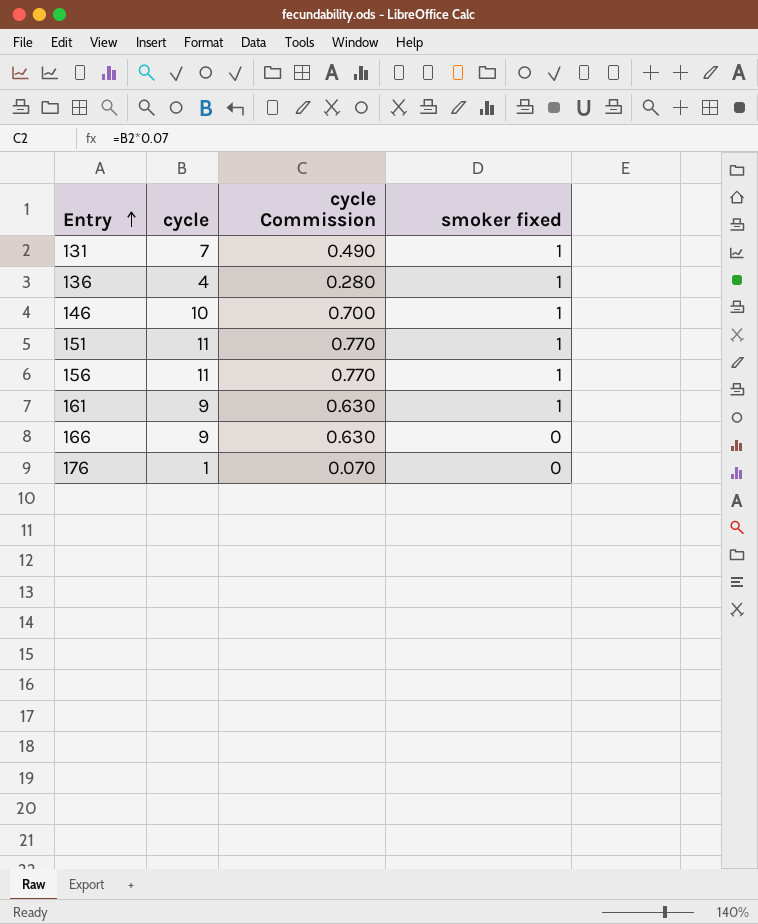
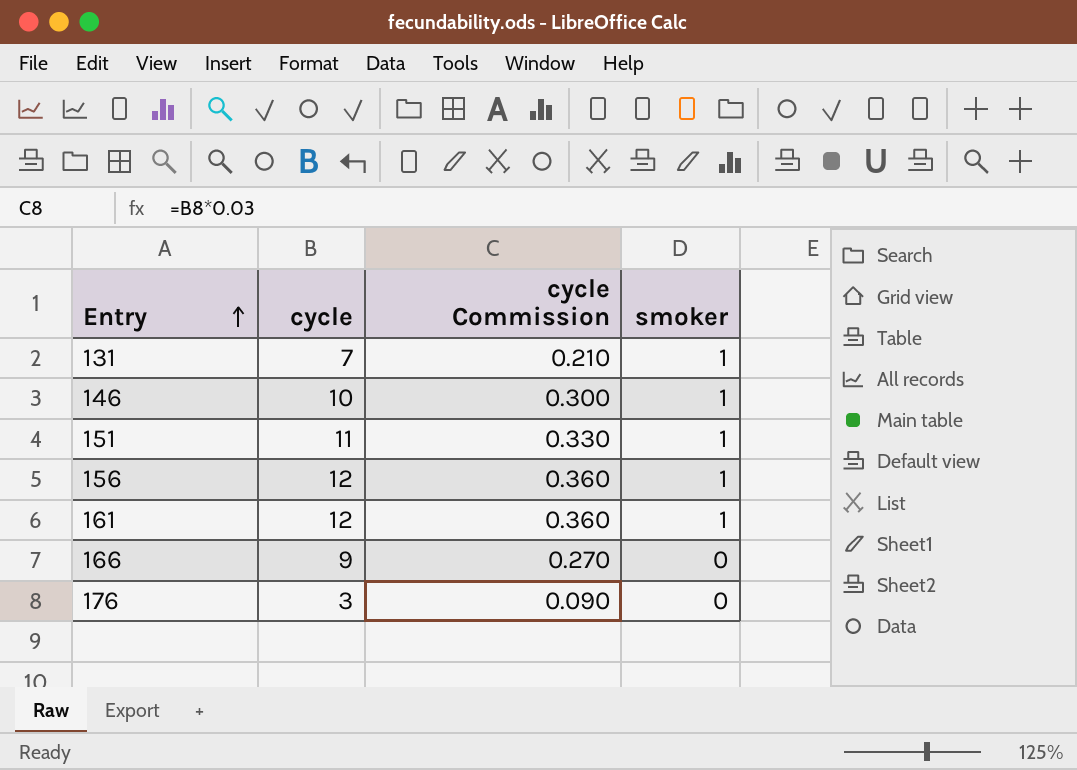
column cycle Commission | formula: [cycle] * 0.07 -> [cycle] * 0.03
column name: smoker fixed -> smoker
row 136: 4 | 0.280 | 1 -> none
156 | cycle: 11 -> 12
161 | cycle: 9 -> 12
176 | cycle: 1 -> 3

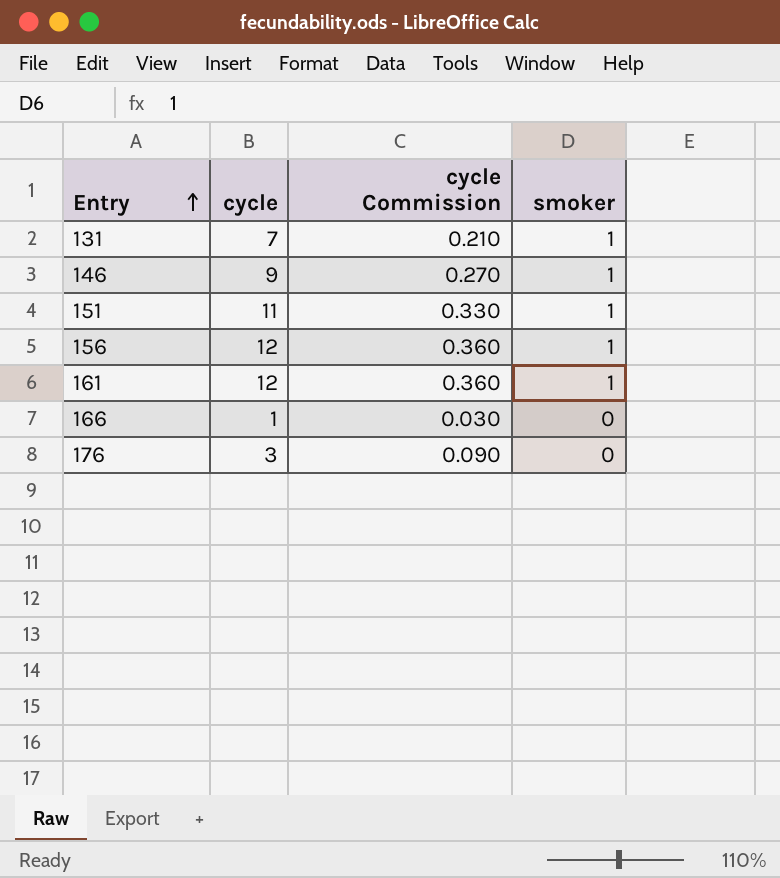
146 | cycle: 10 -> 9
146 | cycle Commission: 0.300 -> 0.270
166 | cycle: 9 -> 1
166 | cycle Commission: 0.270 -> 0.030

